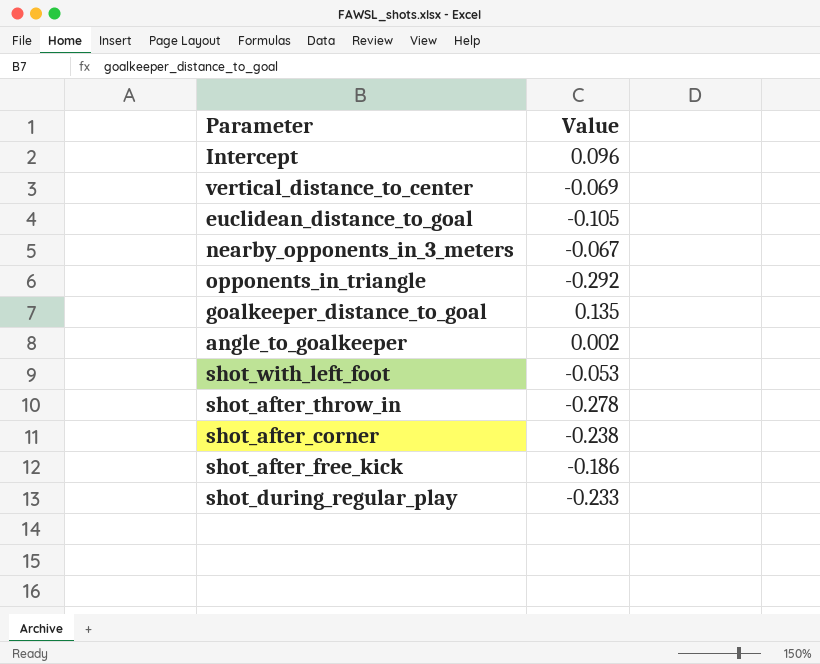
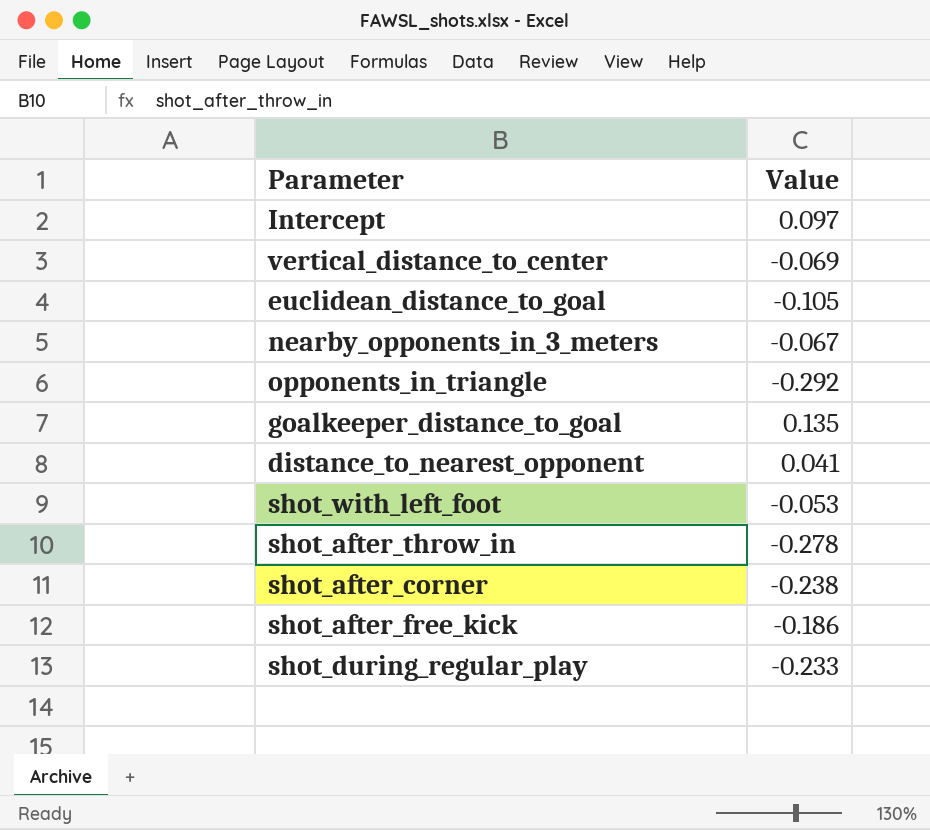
row angle_to_goalkeeper: 0.002 -> none
Intercept | Value: 0.096 -> 0.097
row distance_to_nearest_opponent: none -> 0.041

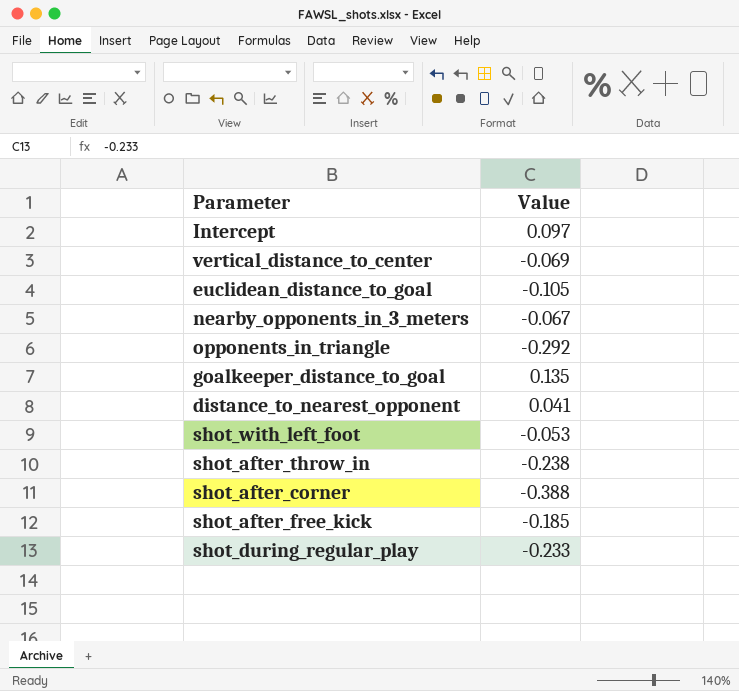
shot_after_throw_in | Value: -0.278 -> -0.238
shot_after_corner | Value: -0.238 -> -0.388
shot_after_free_kick | Value: -0.186 -> -0.185

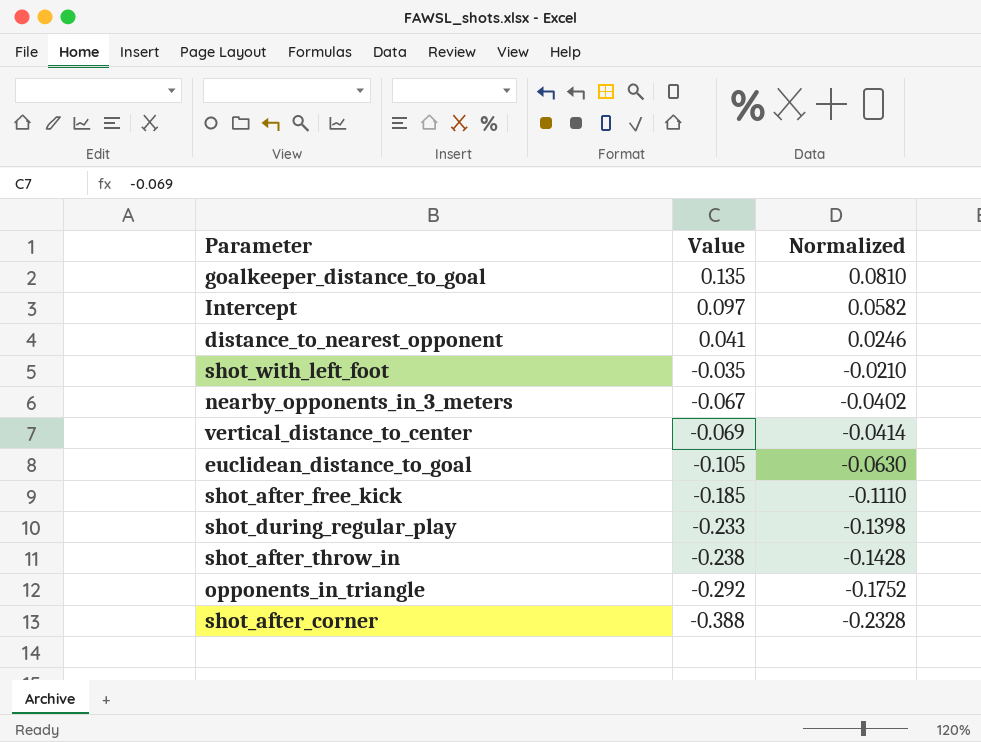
row order: none -> Value descending
column Normalized | formula: none -> [Value] * 0.6
shot_with_left_foot | Value: -0.053 -> -0.035

